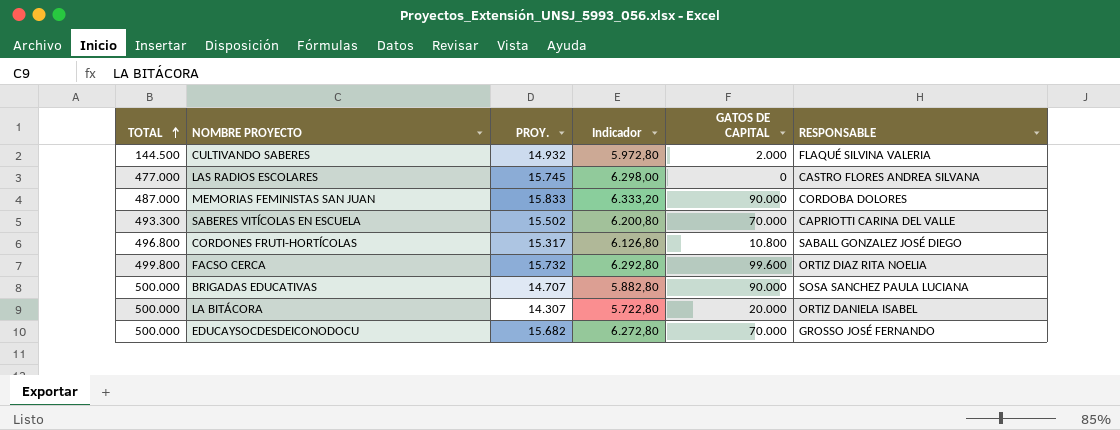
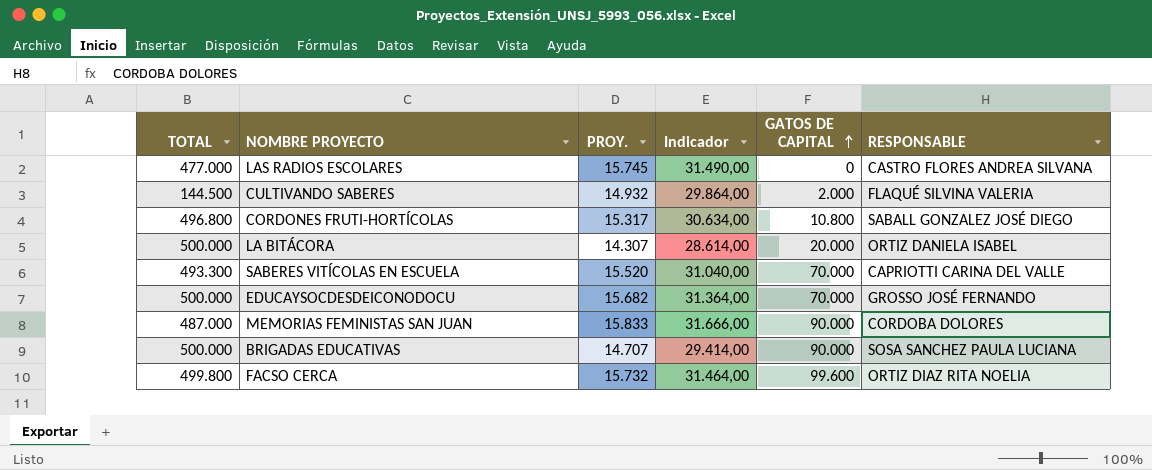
row order: TOTAL ascending -> GATOS DE CAPITAL ascending
column Indicador | formula: [PROY.] * 0,4 -> [PROY.] * 2
SABERES VITÍCOLAS EN ESCUELA | PROY.: 15.502 -> 15.520

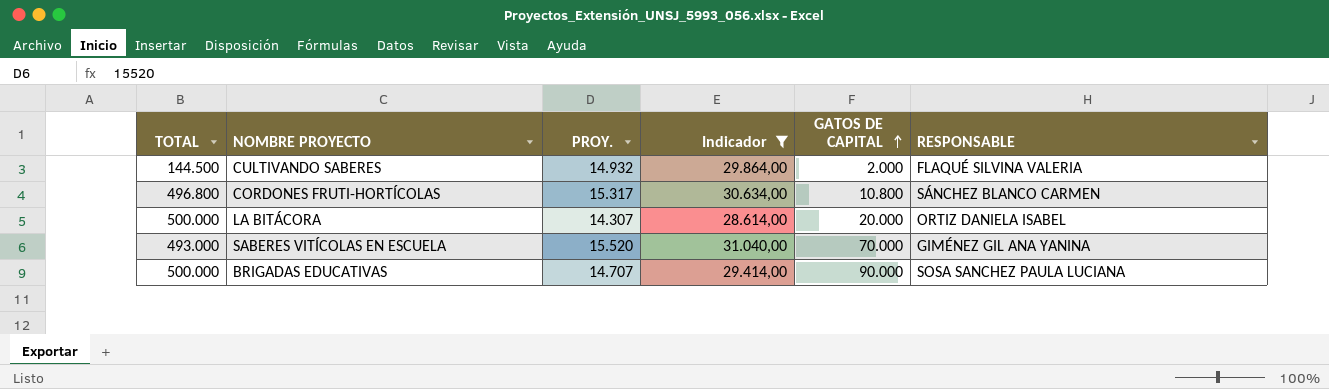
filter: none -> Indicador <= 31.040,00
CORDONES FRUTI-HORTÍCOLAS | RESPONSABLE: SABALL GONZALEZ JOSÉ DIEGO -> SÁNCHEZ BLANCO CARMEN
SABERES VITÍCOLAS EN ESCUELA | TOTAL: 493.300 -> 493.000
SABERES VITÍCOLAS EN ESCUELA | RESPONSABLE: CAPRIOTTI CARINA DEL VALLE -> GIMÉNEZ GIL ANA YANINA

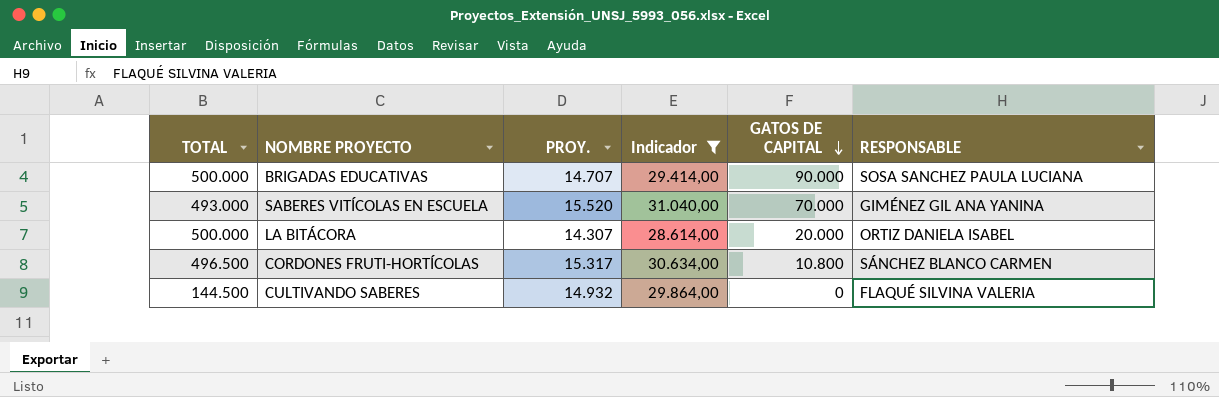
row order: GATOS DE CAPITAL ascending -> GATOS DE CAPITAL descending
CORDONES FRUTI-HORTÍCOLAS | TOTAL: 496.800 -> 496.500
CULTIVANDO SABERES | GATOS DE CAPITAL: 2.000 -> 0

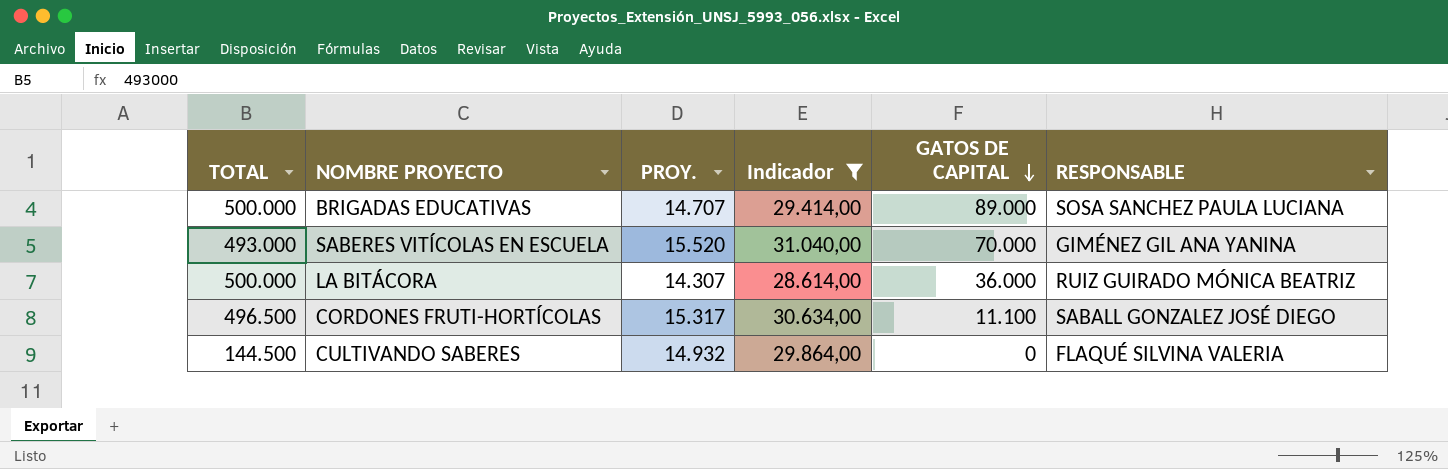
BRIGADAS EDUCATIVAS | GATOS DE CAPITAL: 90.000 -> 89.000
LA BITÁCORA | GATOS DE CAPITAL: 20.000 -> 36.000
LA BITÁCORA | RESPONSABLE: ORTIZ DANIELA ISABEL -> RUIZ GUIRADO MÓNICA BEATRIZ
CORDONES FRUTI-HORTÍCOLAS | GATOS DE CAPITAL: 10.800 -> 11.100
CORDONES FRUTI-HORTÍCOLAS | RESPONSABLE: SÁNCHEZ BLANCO CARMEN -> SABALL GONZALEZ JOSÉ DIEGO

